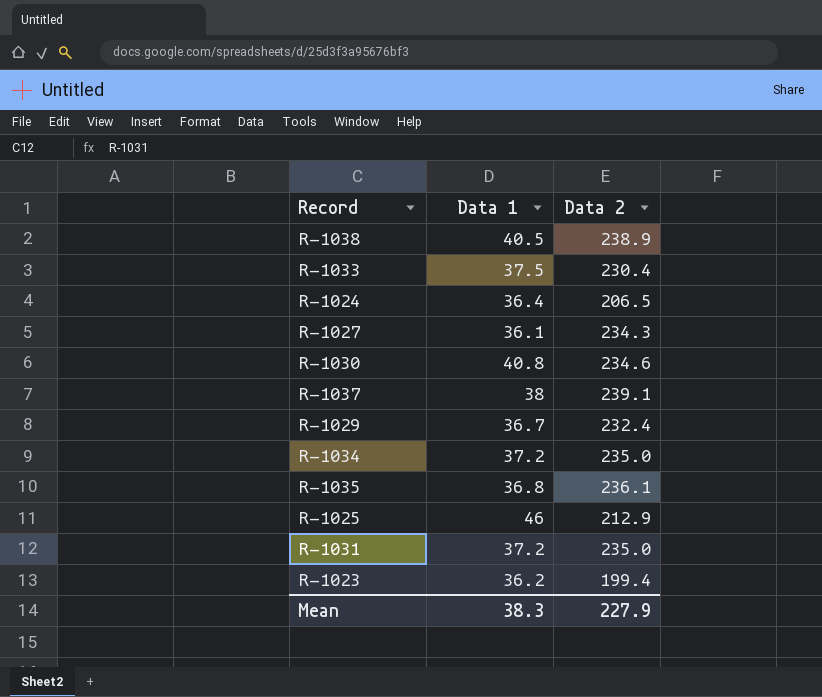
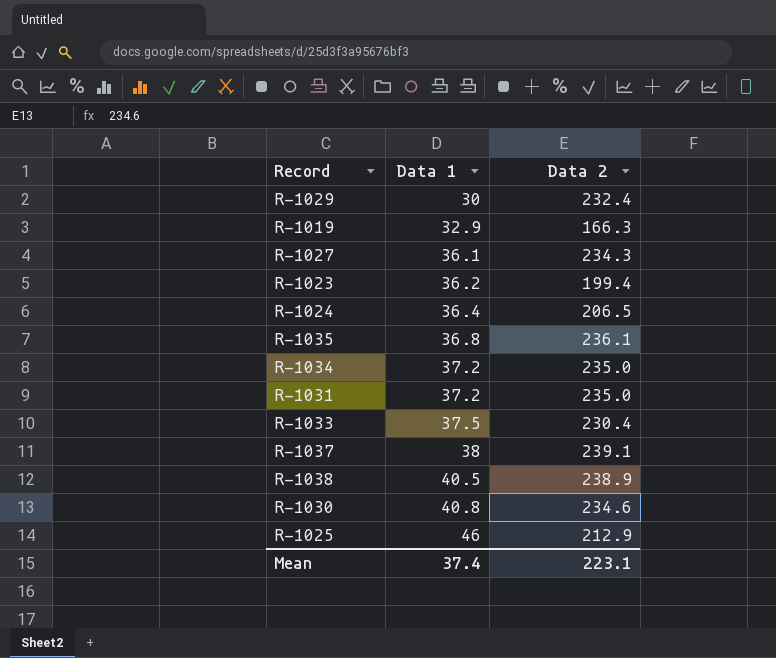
row order: none -> Data 1 ascending
R-1029 | Data 1: 36.7 -> 30
row R-1019: none -> 32.9 | 166.3
Mean | Data 1: 38.3 -> 37.4
Mean | Data 2: 227.9 -> 223.1

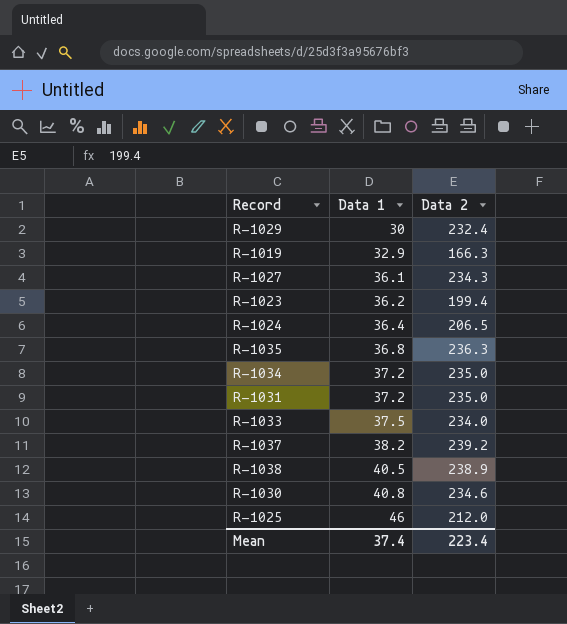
R-1035 | Data 2: 236.1 -> 236.3
R-1033 | Data 2: 230.4 -> 234.0
R-1037 | Data 1: 38 -> 38.2
R-1037 | Data 2: 239.1 -> 239.2
R-1025 | Data 2: 212.9 -> 212.0
Mean | Data 2: 223.1 -> 223.4

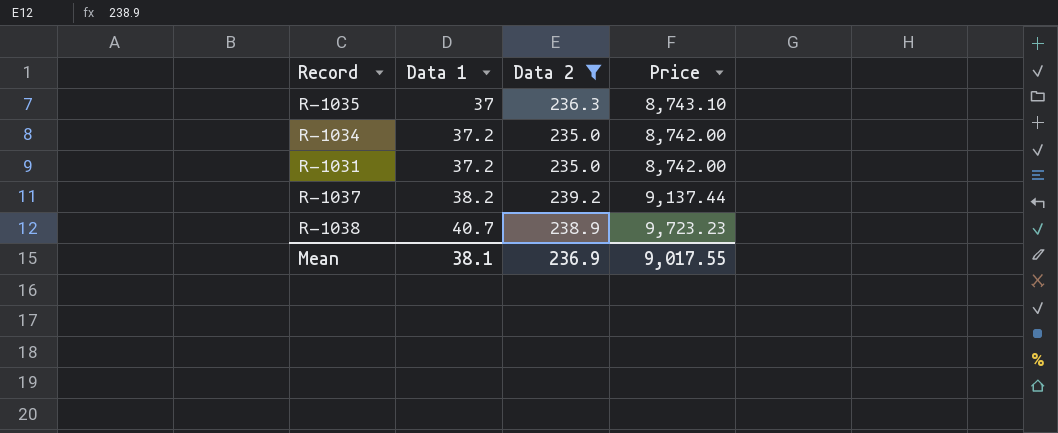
filter: none -> Data 2 >= 235.0
column Price | formula: none -> [Data 1] * [Data 2]
R-1035 | Data 1: 36.8 -> 37
R-1038 | Data 1: 40.5 -> 40.7
Mean | Data 1: 37.4 -> 38.1
Mean | Data 2: 223.4 -> 236.9

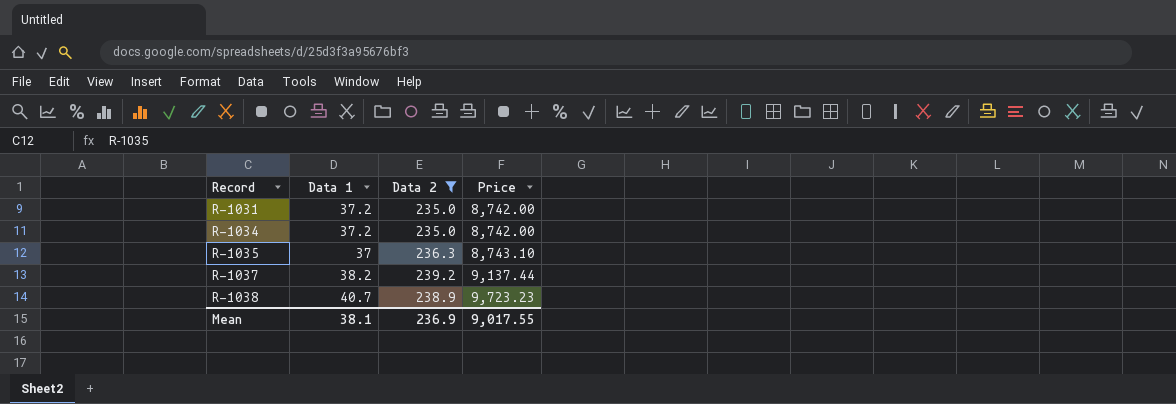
row order: Data 1 ascending -> Record ascending

